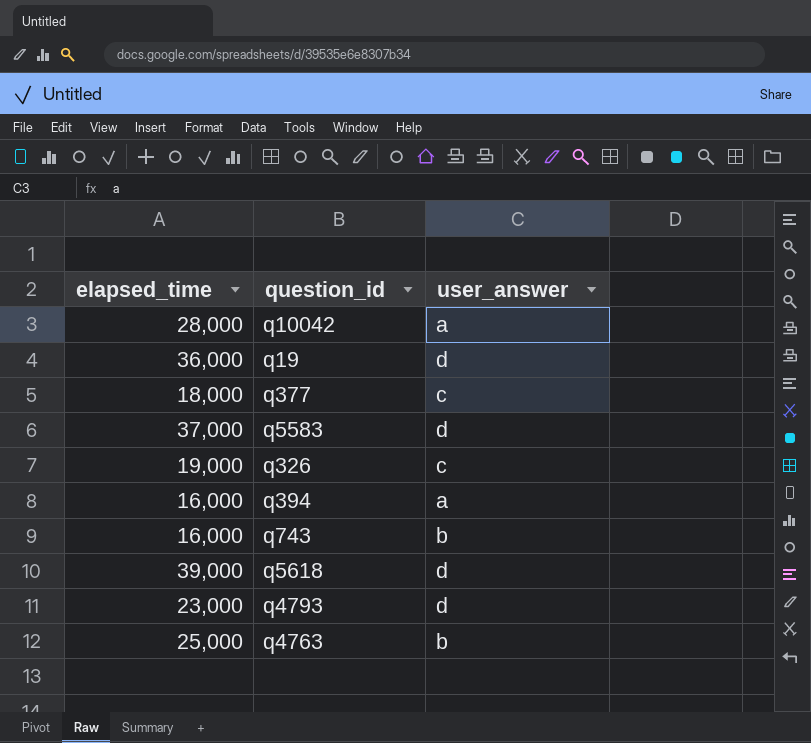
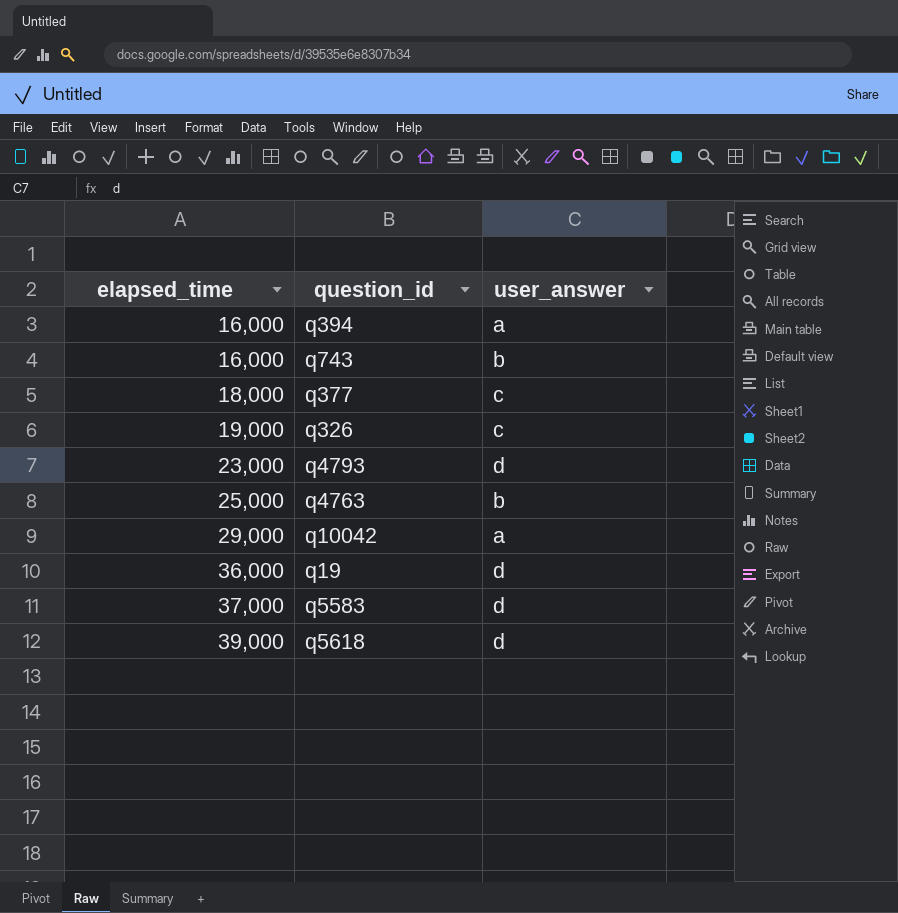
row order: none -> elapsed_time ascending
q10042 | elapsed_time: 28,000 -> 29,000

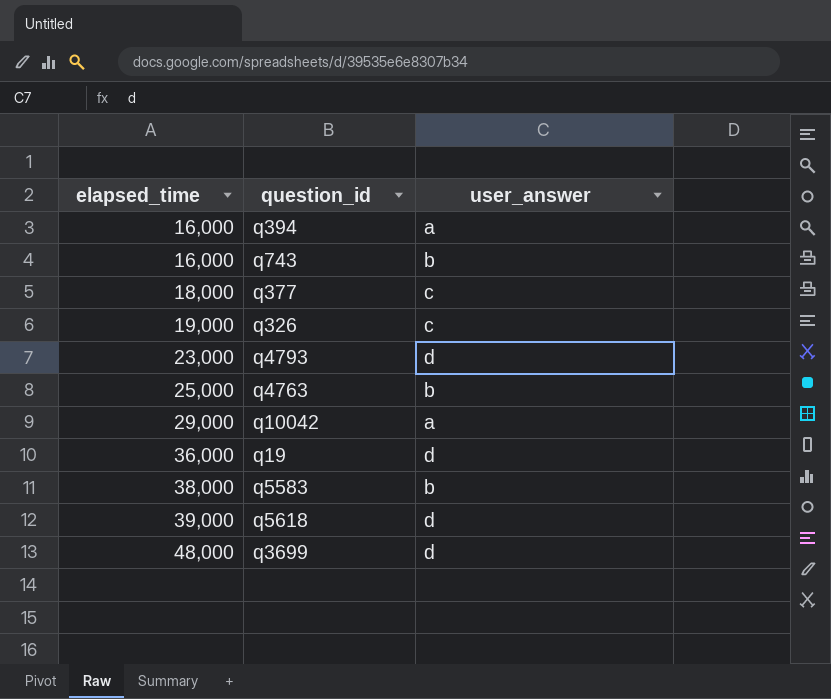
q5583 | elapsed_time: 37,000 -> 38,000
q5583 | user_answer: d -> b
row q3699: none -> 48,000 | d

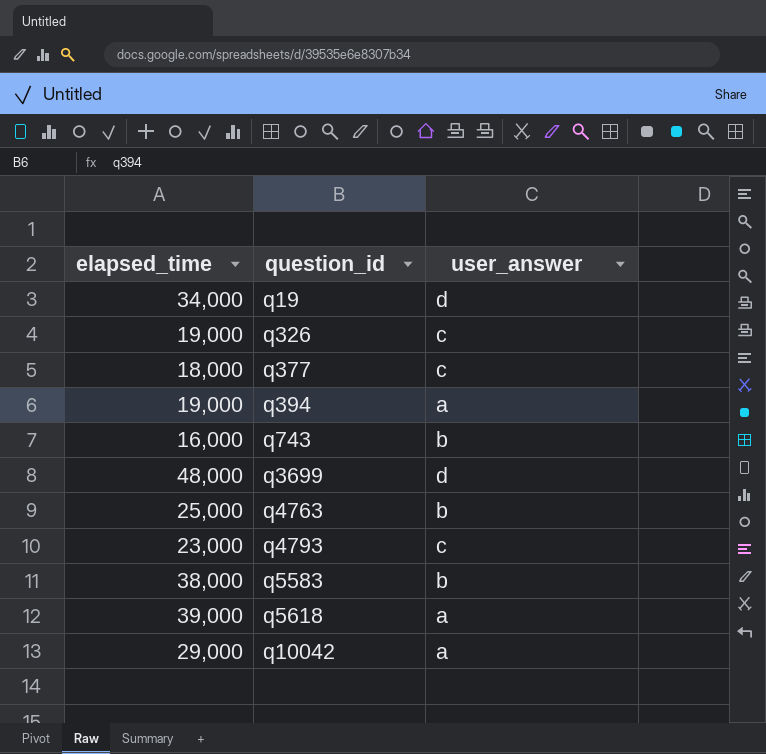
row order: elapsed_time ascending -> question_id ascending
q19 | elapsed_time: 36,000 -> 34,000
q394 | elapsed_time: 16,000 -> 19,000
q4793 | user_answer: d -> c
q5618 | user_answer: d -> a

